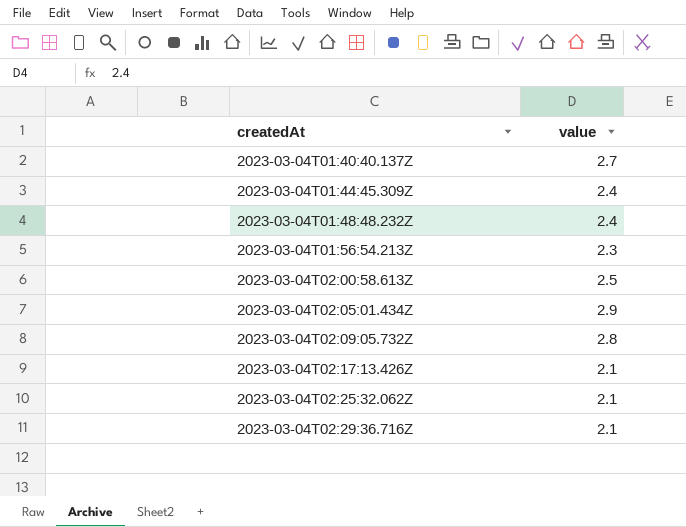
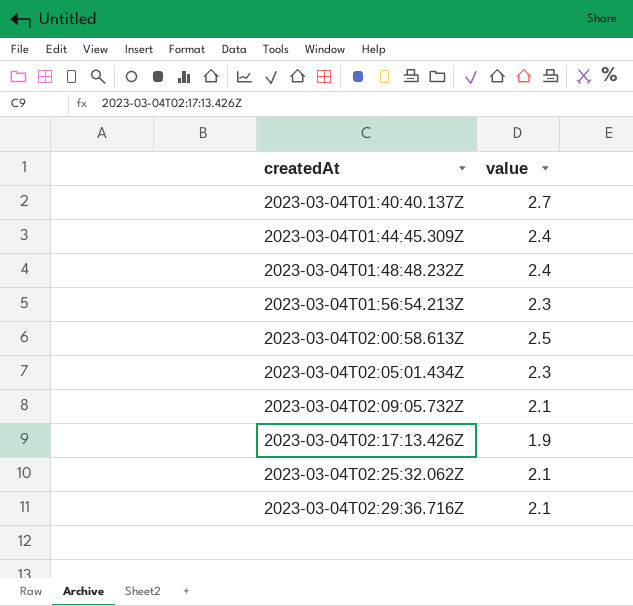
2023-03-04T02:05:01.434Z | value: 2.9 -> 2.3
2023-03-04T02:09:05.732Z | value: 2.8 -> 2.1
2023-03-04T02:17:13.426Z | value: 2.1 -> 1.9

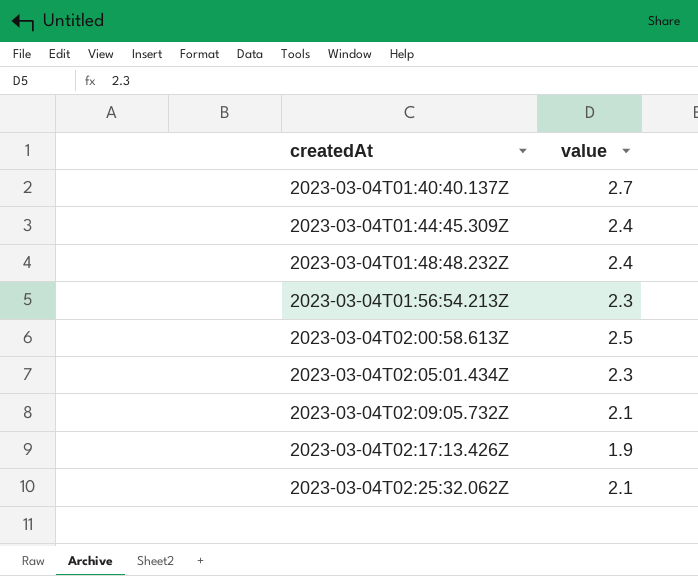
row 2023-03-04T02:29:36.716Z: 2.1 -> none

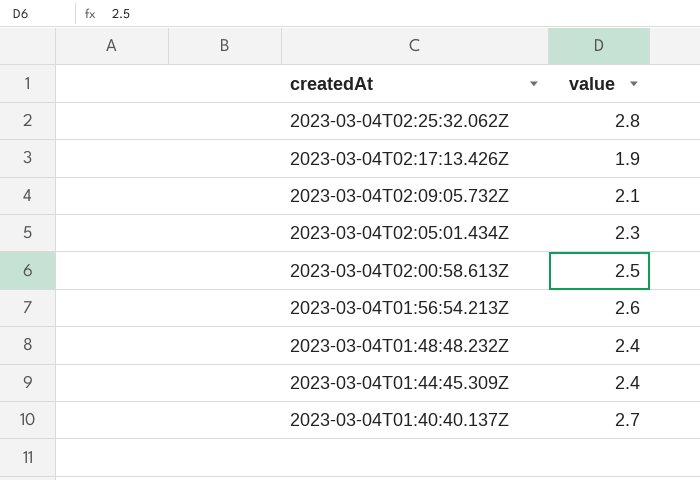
row order: createdAt ascending -> createdAt descending
2023-03-04T02:25:32.062Z | value: 2.1 -> 2.8
2023-03-04T01:56:54.213Z | value: 2.3 -> 2.6

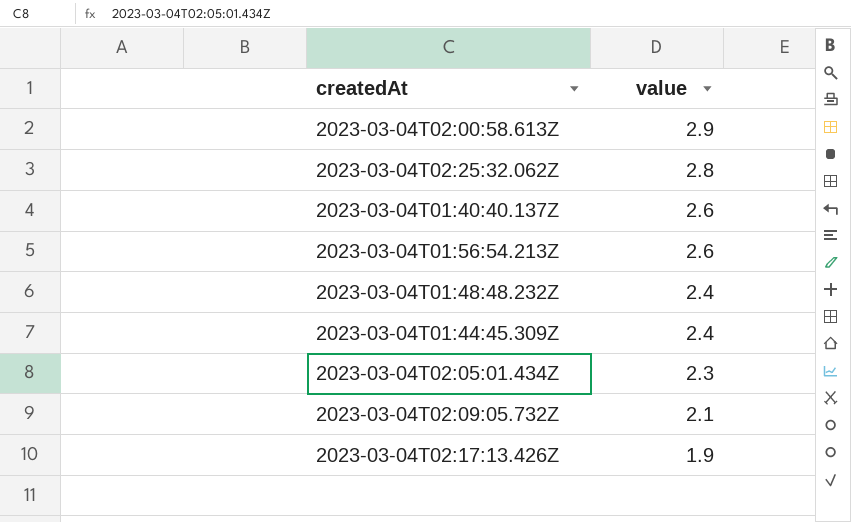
row order: createdAt descending -> value descending
2023-03-04T02:00:58.613Z | value: 2.5 -> 2.9
2023-03-04T01:40:40.137Z | value: 2.7 -> 2.6

